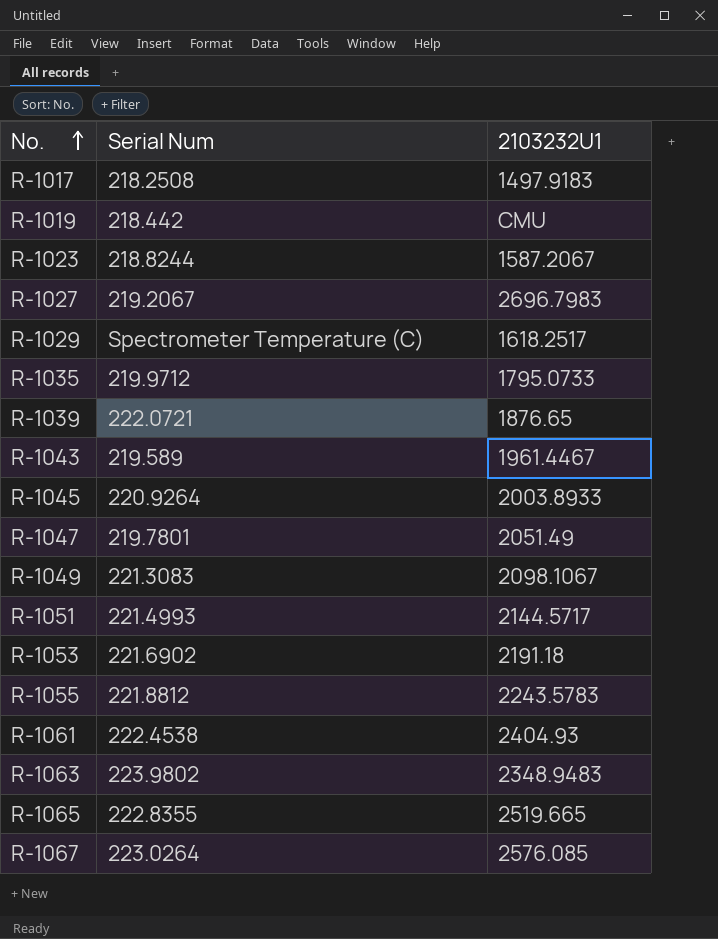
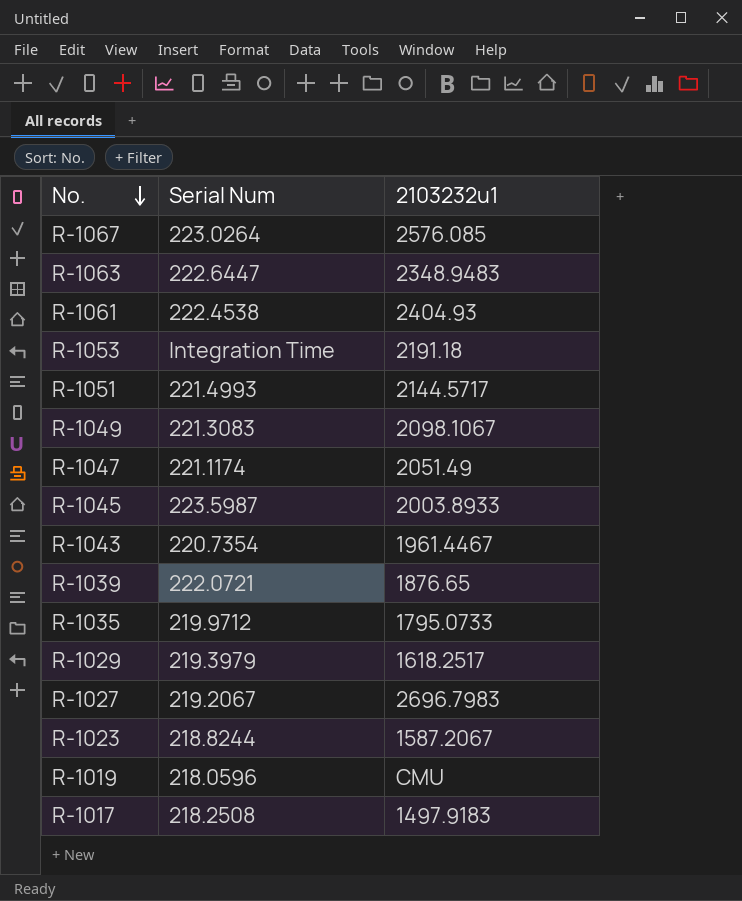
row order: No. ascending -> No. descending
column name: 2103232U1 -> 2103232u1
row R-1055: 221.8812 | 2243.5783 -> none
row R-1065: 222.8355 | 2519.665 -> none
R-1063 | Serial Num: 223.9802 -> 222.6447
R-1053 | Serial Num: 221.6902 -> Integration Time
R-1047 | Serial Num: 219.7801 -> 221.1174
R-1045 | Serial Num: 220.9264 -> 223.5987
R-1043 | Serial Num: 219.589 -> 220.7354
R-1029 | Serial Num: Spectrometer Temperature (C) -> 219.3979
R-1019 | Serial Num: 218.442 -> 218.0596

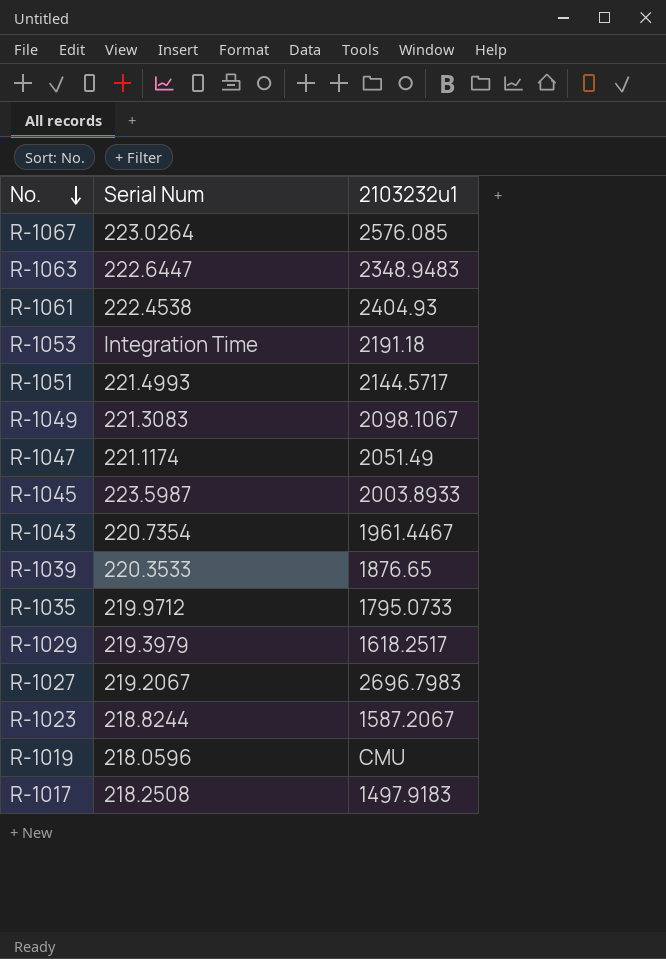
R-1039 | Serial Num: 222.0721 -> 220.3533

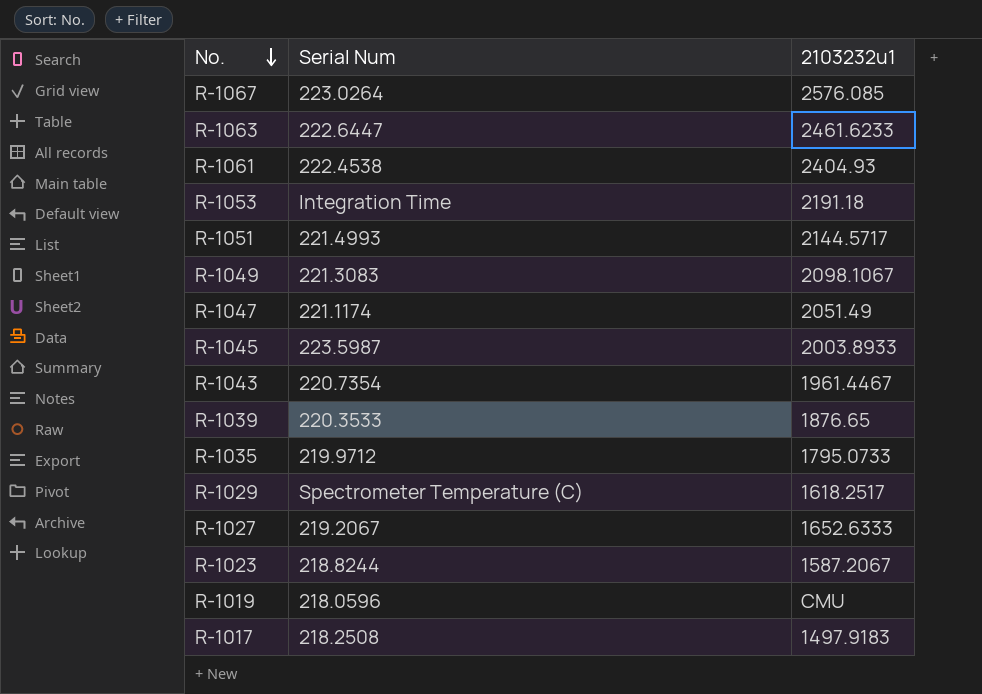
R-1063 | 2103232u1: 2348.9483 -> 2461.6233
R-1029 | Serial Num: 219.3979 -> Spectrometer Temperature (C)
R-1027 | 2103232u1: 2696.7983 -> 1652.6333

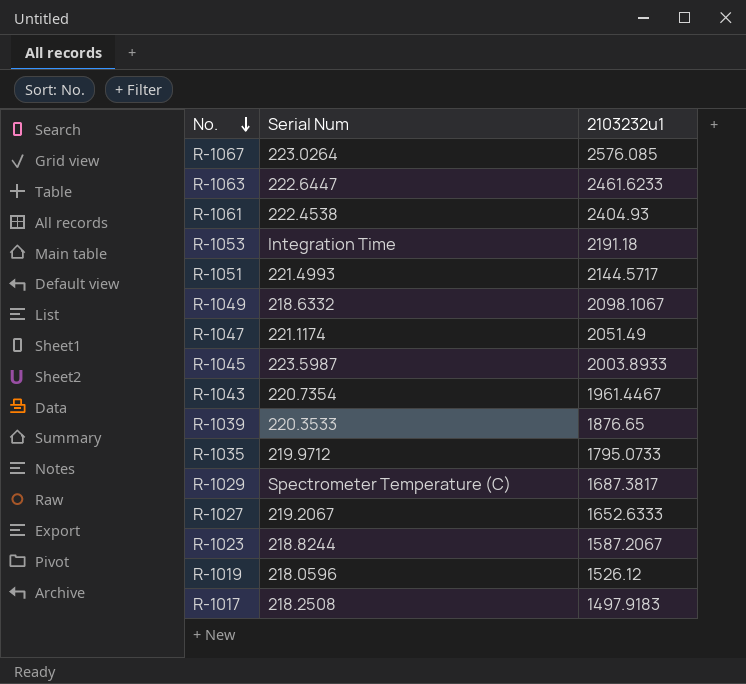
R-1049 | Serial Num: 221.3083 -> 218.6332
R-1029 | 2103232u1: 1618.2517 -> 1687.3817
R-1019 | 2103232u1: CMU -> 1526.12

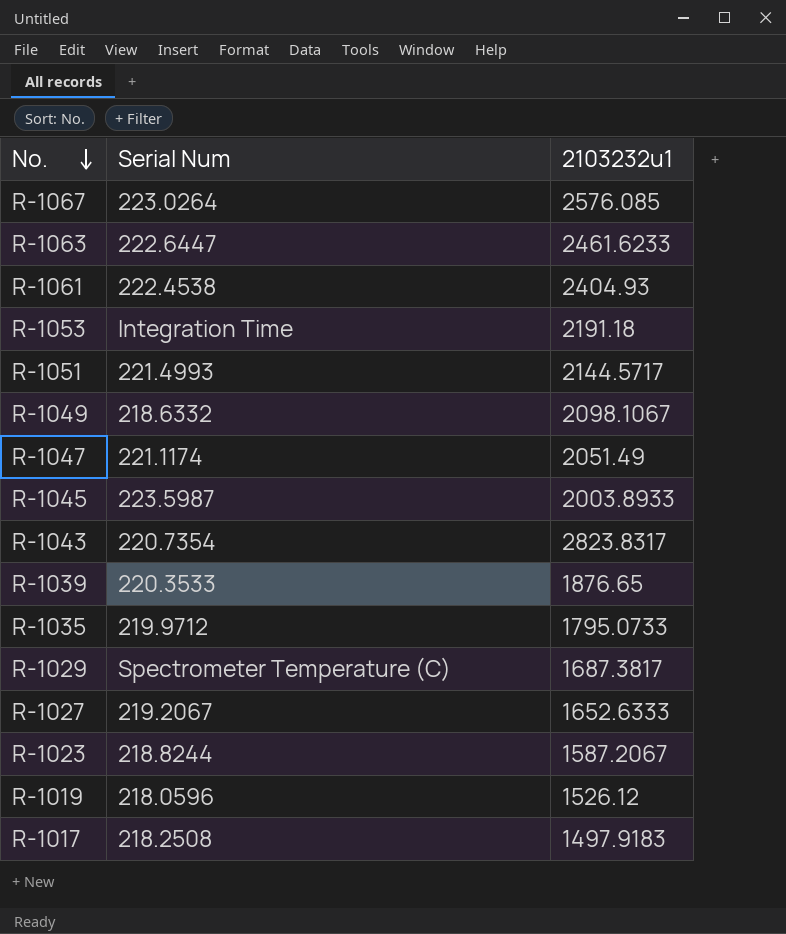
R-1043 | 2103232u1: 1961.4467 -> 2823.8317

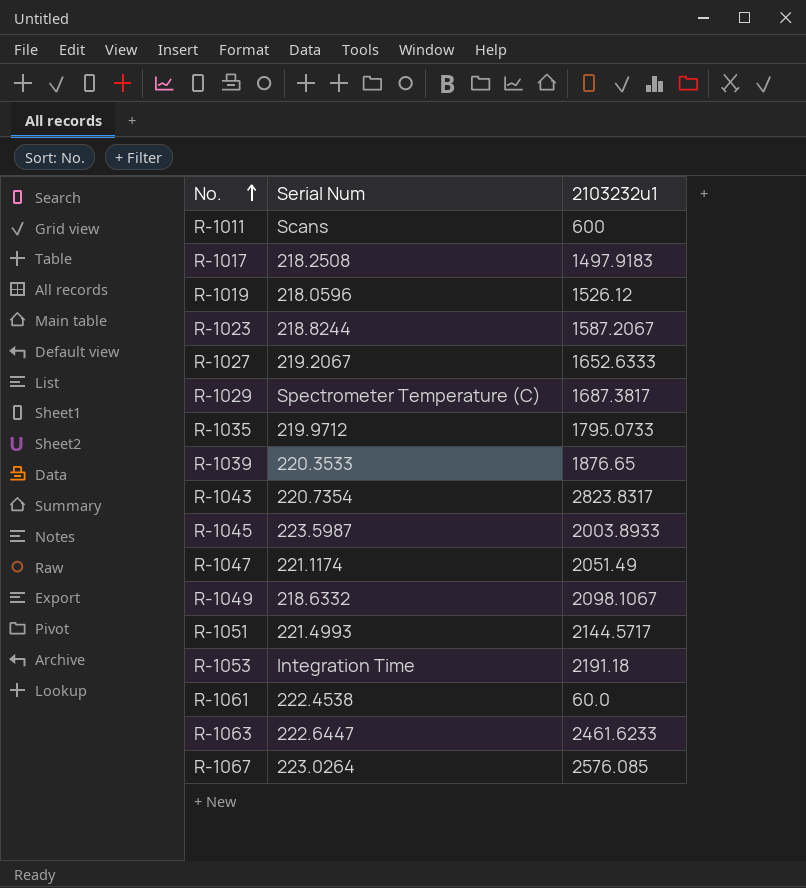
row order: No. descending -> No. ascending
row R-1011: none -> Scans | 600
R-1061 | 2103232u1: 2404.93 -> 60.0

